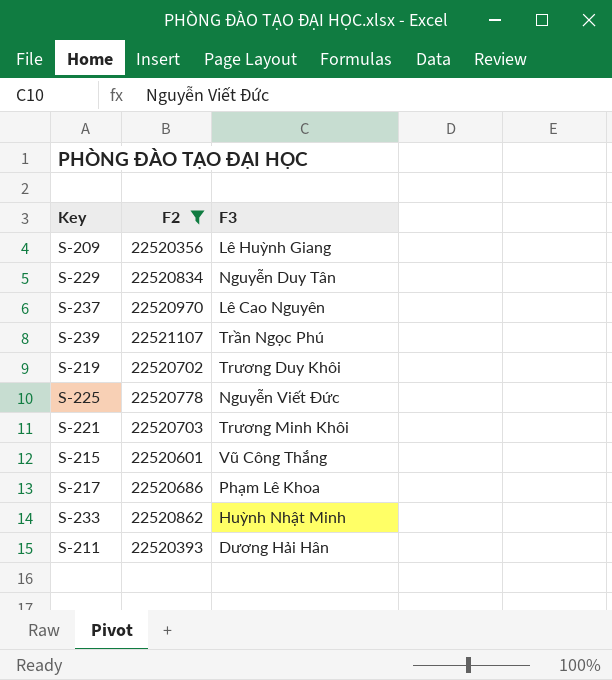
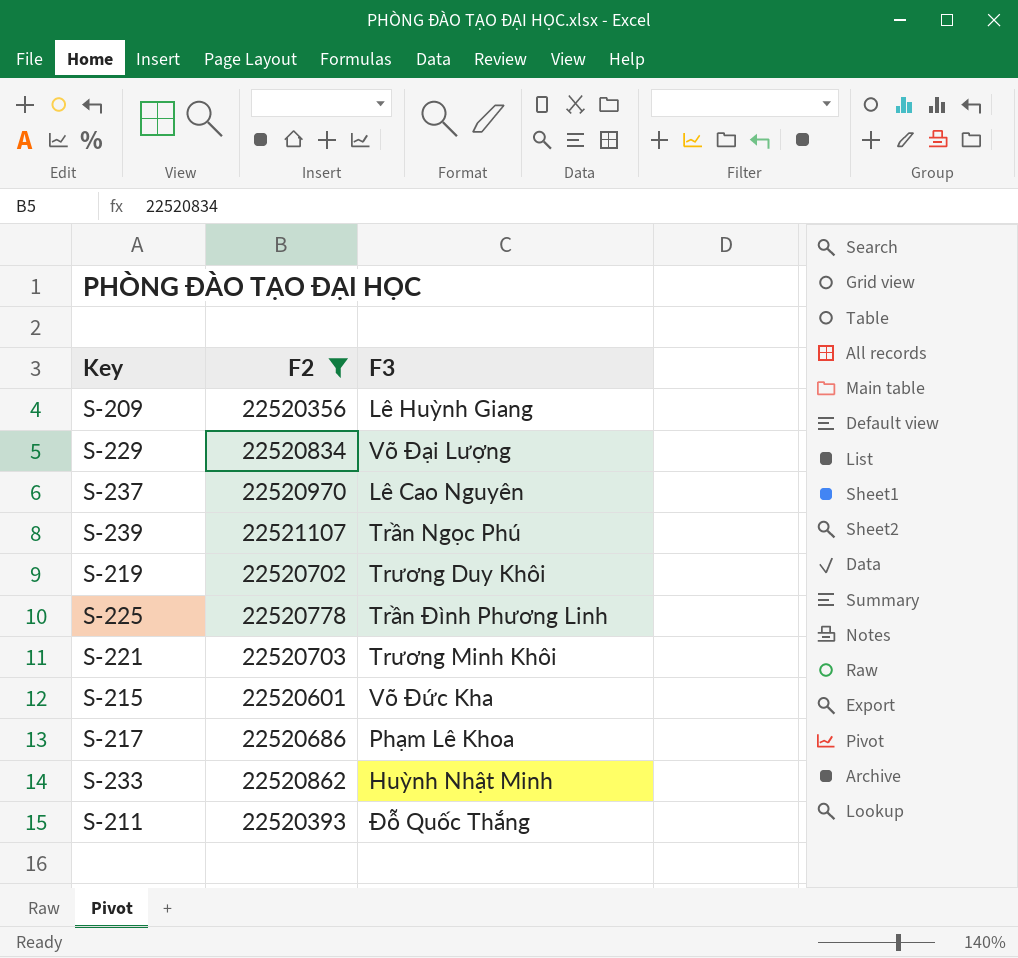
S-229 | F3: Nguyễn Duy Tân -> Võ Đại Lượng
S-225 | F3: Nguyễn Viết Đức -> Trần Đình Phương Linh
S-215 | F3: Vũ Công Thắng -> Võ Đức Kha
S-211 | F3: Dương Hải Hân -> Đỗ Quốc Thắng

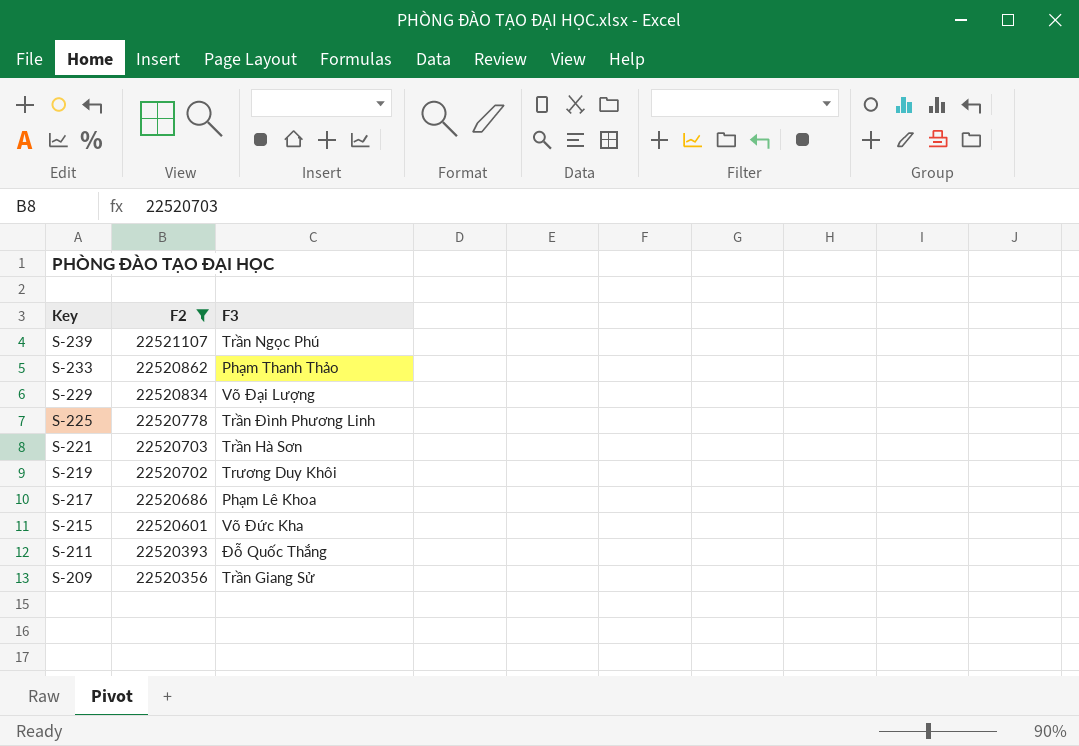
row order: none -> Key descending
row S-237: 22520970 | Lê Cao Nguyên -> none
S-233 | F3: Huỳnh Nhật Minh -> Phạm Thanh Thảo
S-221 | F3: Trương Minh Khôi -> Trần Hà Sơn
S-209 | F3: Lê Huỳnh Giang -> Trần Giang Sử

